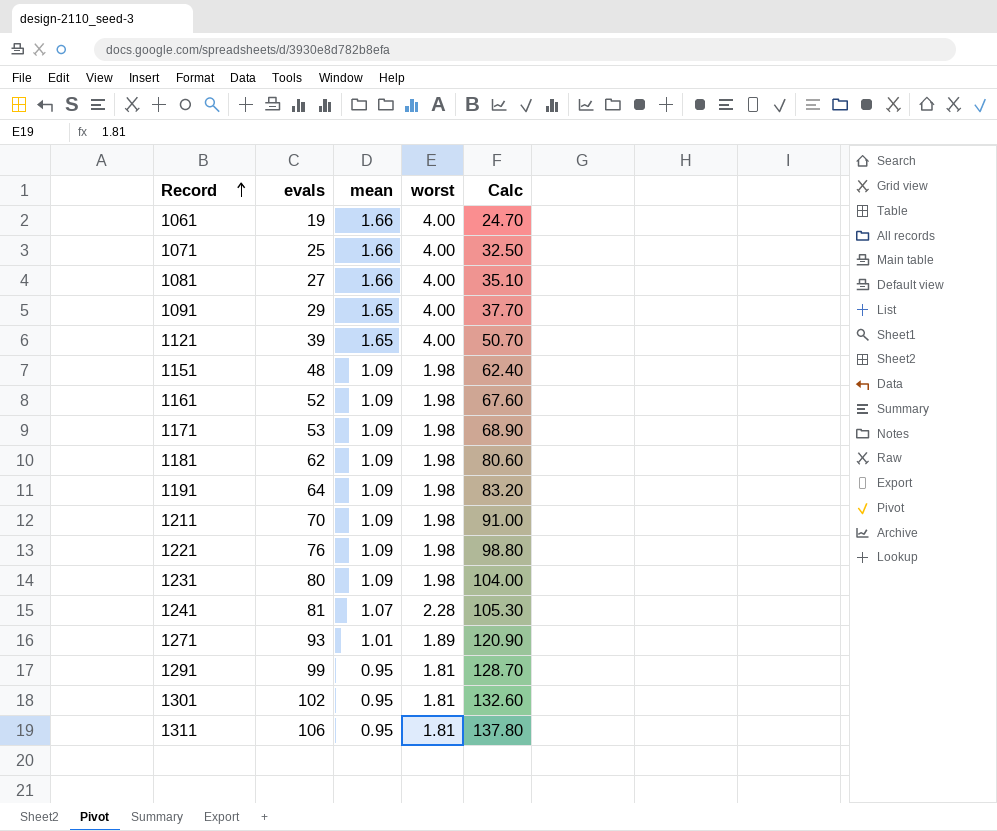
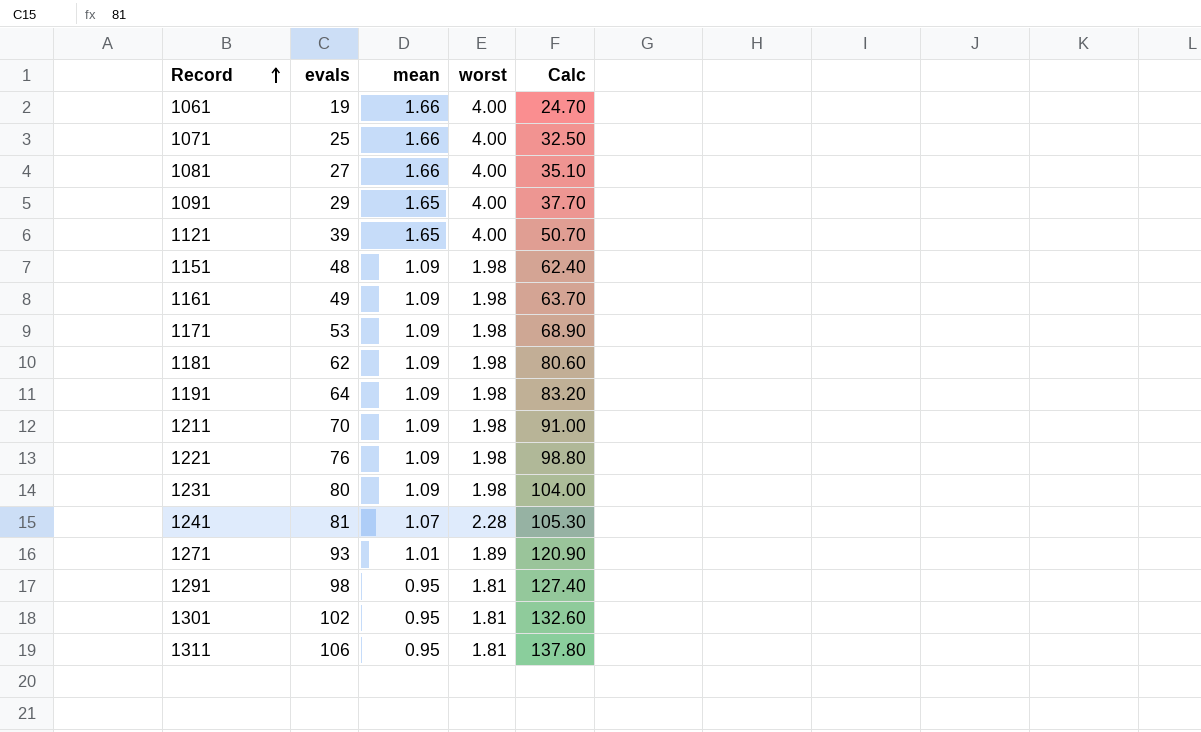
1161 | evals: 52 -> 49
1161 | Calc: 67.60 -> 63.70
1291 | evals: 99 -> 98
1291 | Calc: 128.70 -> 127.40

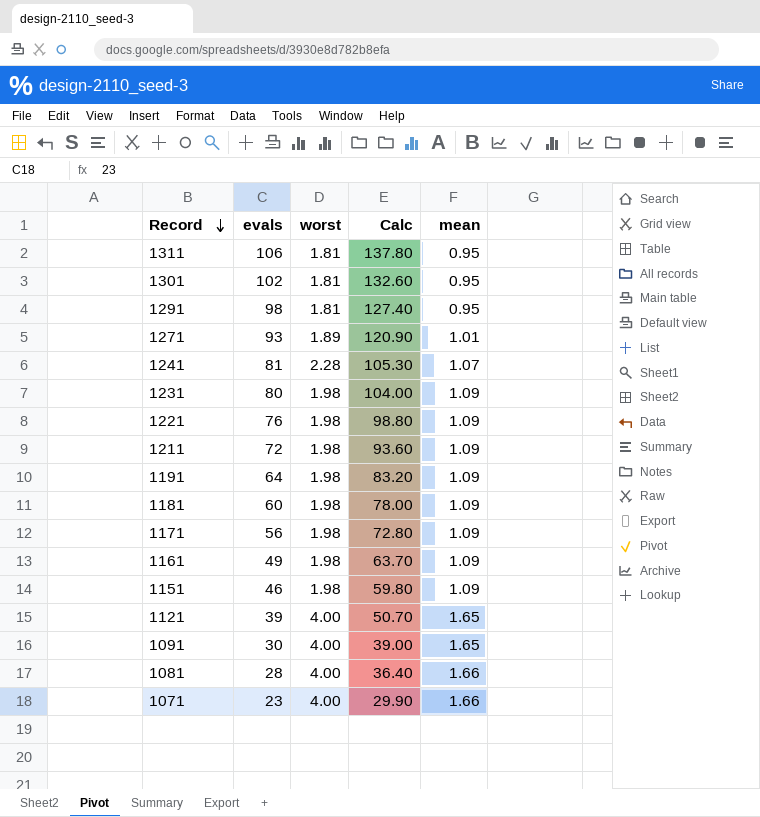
row order: Record ascending -> Record descending
column mean | position: 3 -> 5
row 1061: 19 | 1.66 | 4.00 | 24.70 -> none
1211 | evals: 70 -> 72
1211 | Calc: 91.00 -> 93.60
1181 | evals: 62 -> 60
1181 | Calc: 80.60 -> 78.00
1171 | evals: 53 -> 56
1171 | Calc: 68.90 -> 72.80
1151 | evals: 48 -> 46
1151 | Calc: 62.40 -> 59.80
1091 | evals: 29 -> 30
1091 | Calc: 37.70 -> 39.00
1081 | evals: 27 -> 28
1081 | Calc: 35.10 -> 36.40
1071 | evals: 25 -> 23
1071 | Calc: 32.50 -> 29.90

